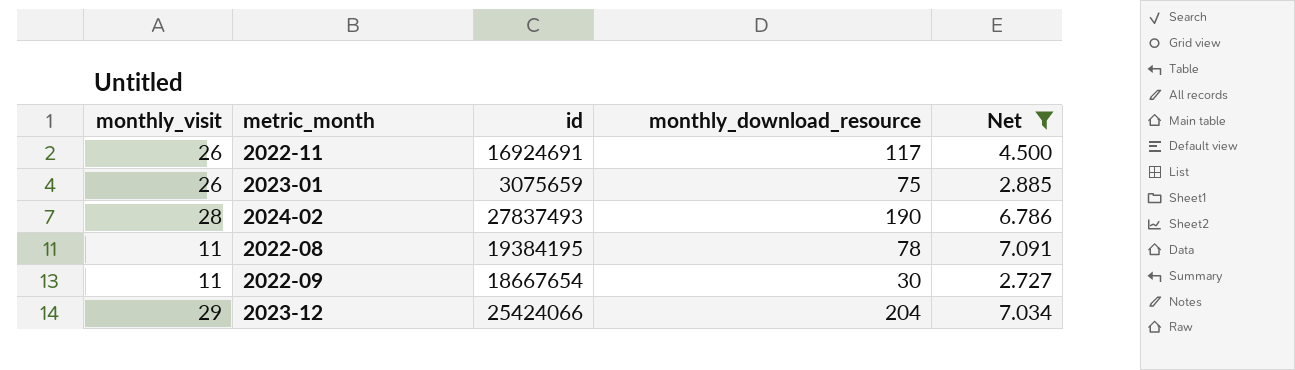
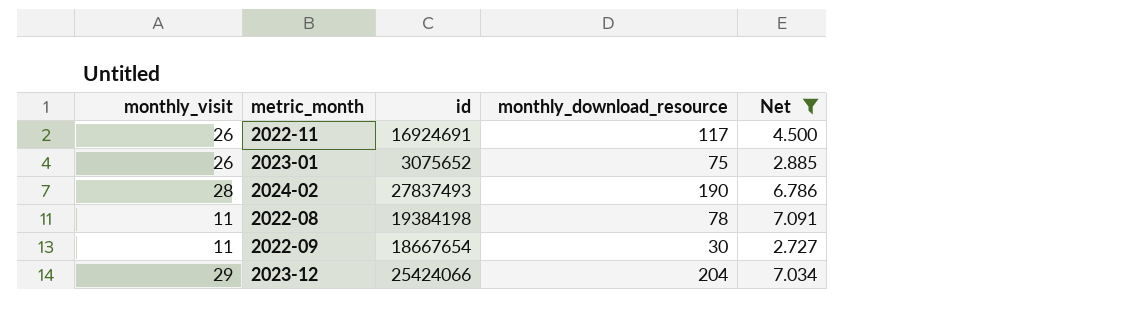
2023-01 | id: 3075659 -> 3075652
2022-08 | id: 19384195 -> 19384198

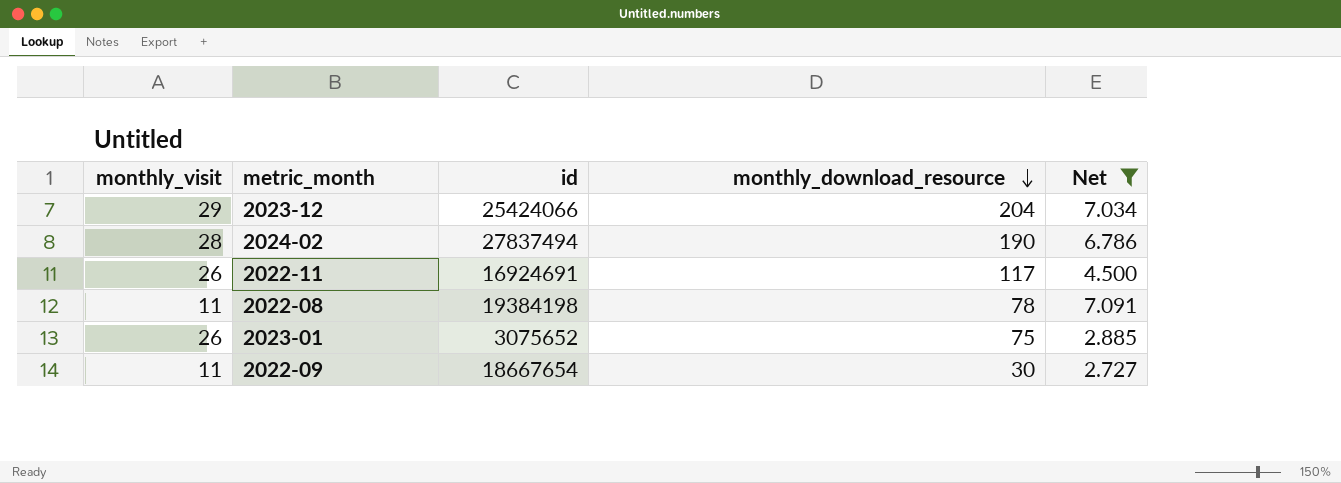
row order: none -> monthly_download_resource descending
2024-02 | id: 27837493 -> 27837494

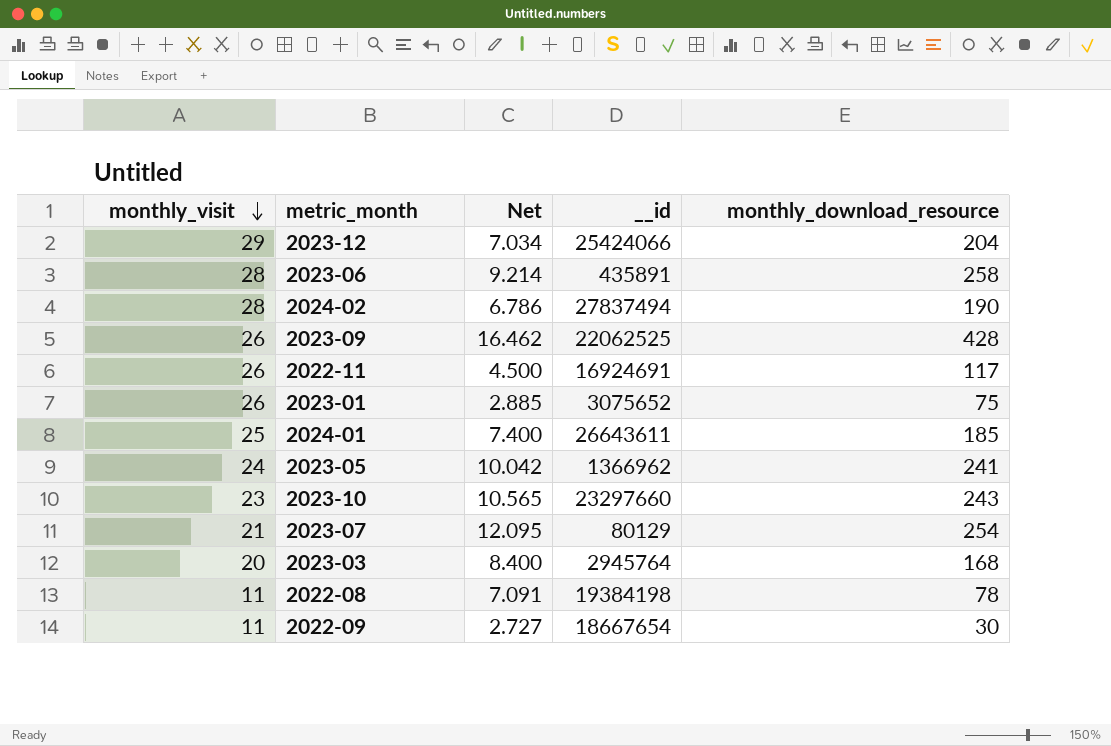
filter: Net <= 7.091 -> none
row order: monthly_download_resource descending -> monthly_visit descending
column Net | position: 5 -> 3
column name: id -> __id

